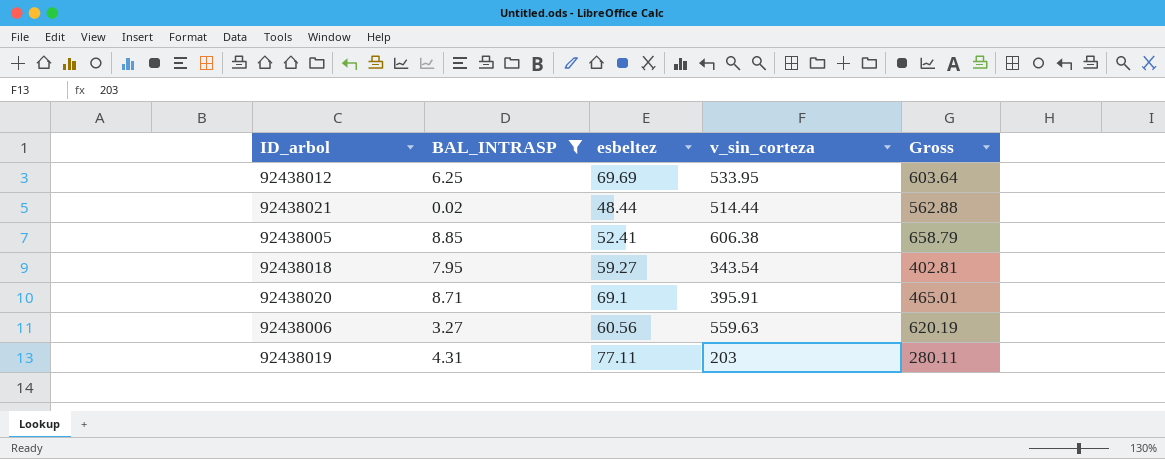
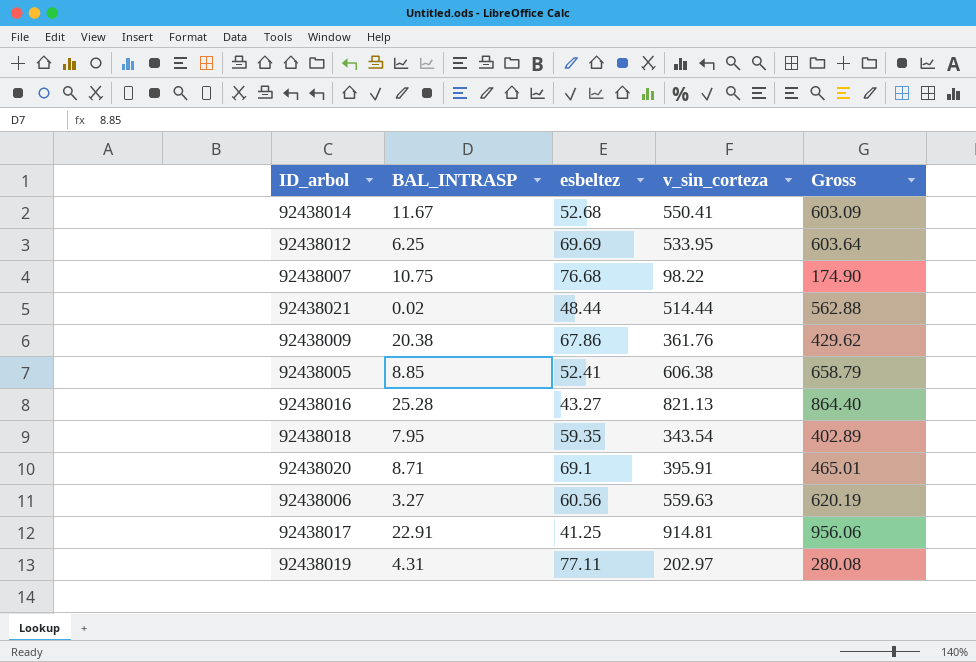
filter: BAL_INTRASP <= 8.85 -> none
92438018 | esbeltez: 59.27 -> 59.35
92438018 | Gross: 402.81 -> 402.89
92438019 | v_sin_corteza: 203 -> 202.97
92438019 | Gross: 280.11 -> 280.08

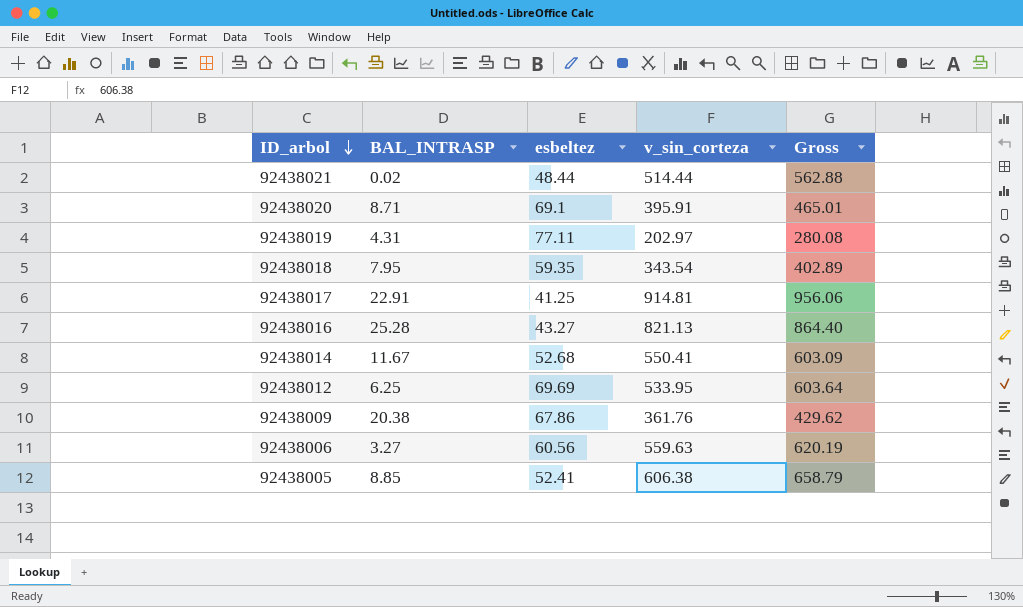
row order: none -> ID_arbol descending
row 92438007: 10.75 | 76.68 | 98.22 | 174.90 -> none

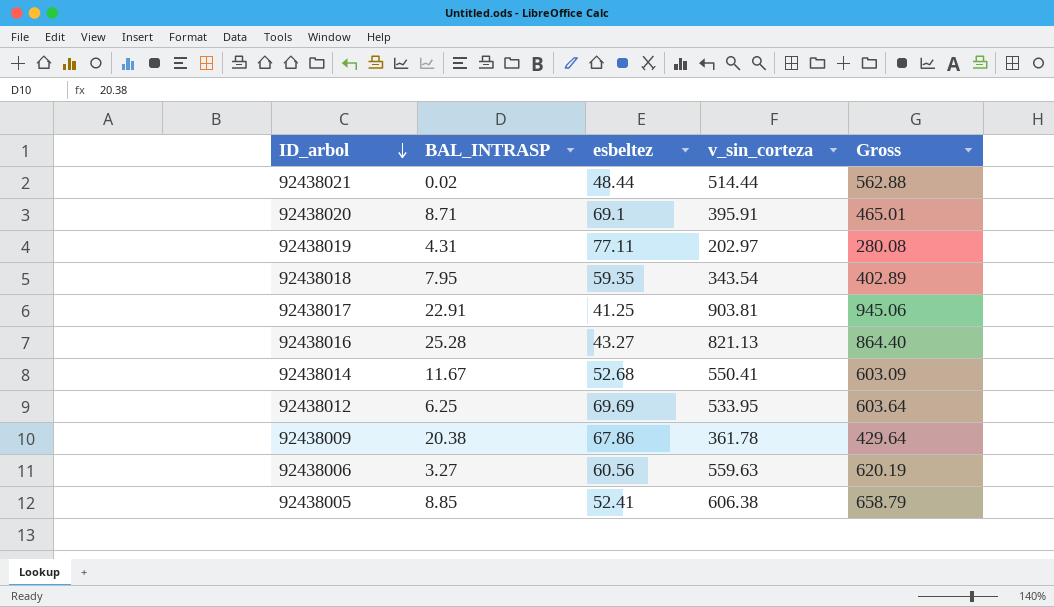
92438017 | v_sin_corteza: 914.81 -> 903.81
92438017 | Gross: 956.06 -> 945.06
92438009 | v_sin_corteza: 361.76 -> 361.78
92438009 | Gross: 429.62 -> 429.64

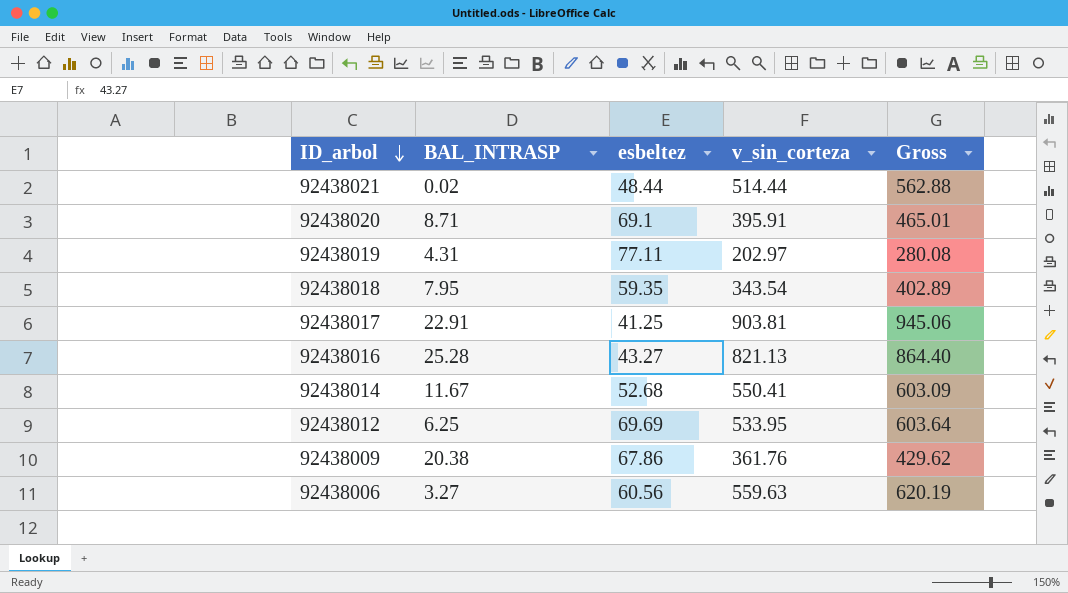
row 92438005: 8.85 | 52.41 | 606.38 | 658.79 -> none
92438009 | v_sin_corteza: 361.78 -> 361.76
92438009 | Gross: 429.64 -> 429.62

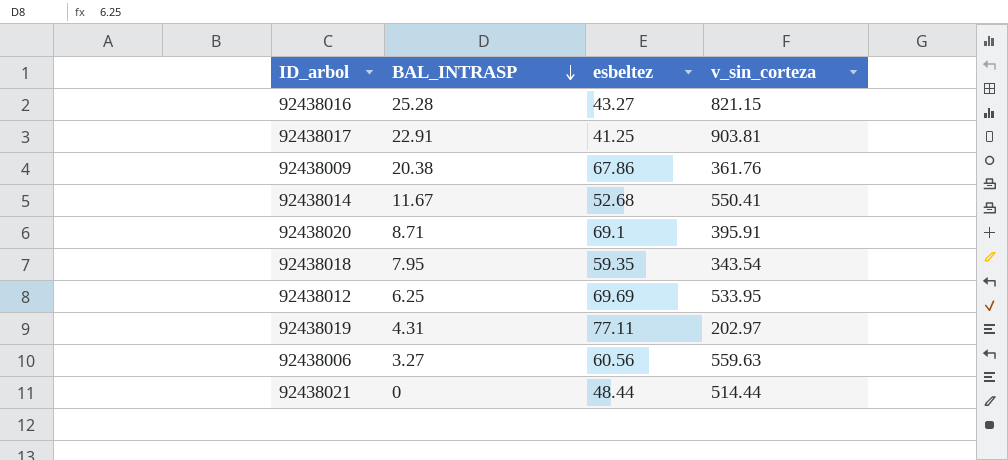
row order: ID_arbol descending -> BAL_INTRASP descending
column Gross | formula: [esbeltez] + [v_sin_corteza] -> none
92438016 | v_sin_corteza: 821.13 -> 821.15
92438021 | BAL_INTRASP: 0.02 -> 0

